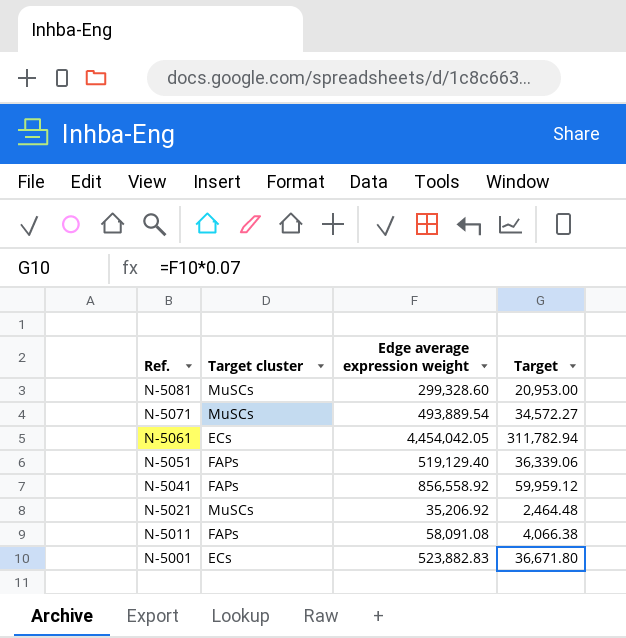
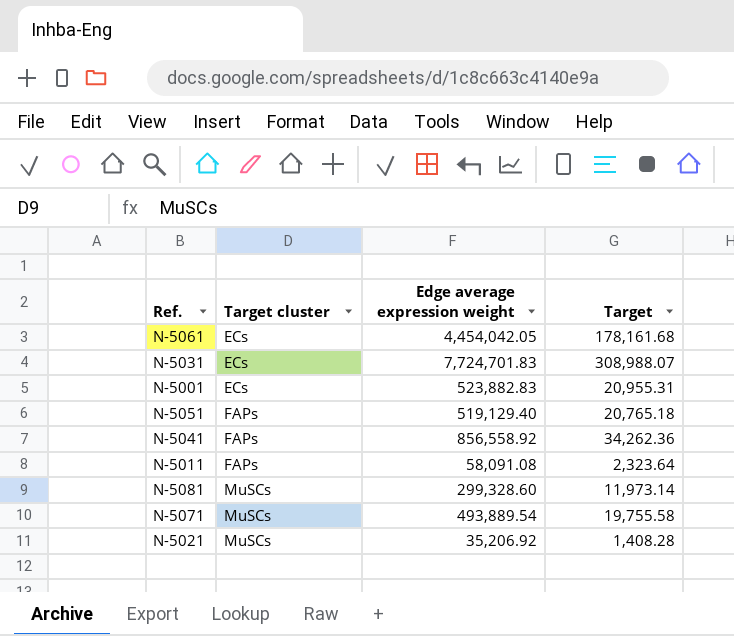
row order: Ref. descending -> Target cluster ascending
column Target | formula: [Edge average expression weight] * 0.07 -> [Edge average expression weight] * 0.04
row N-5031: none -> ECs | 7,724,701.83 | 308,988.07

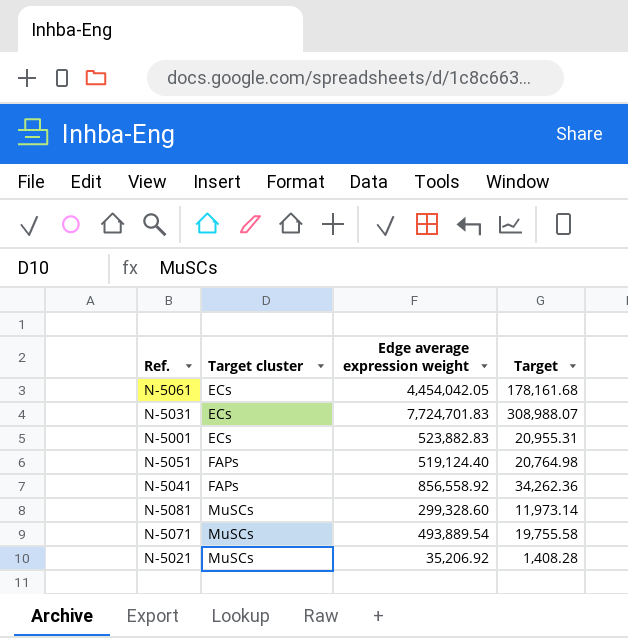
row N-5011: FAPs | 58,091.08 | 2,323.64 -> none
N-5051 | Edge average expression weight: 519,129.40 -> 519,124.40
N-5051 | Target: 20,765.18 -> 20,764.98

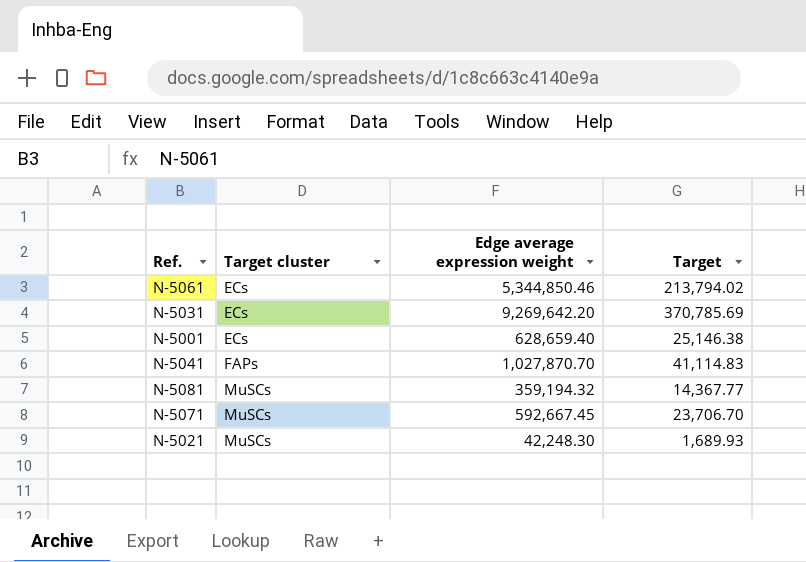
row N-5051: FAPs | 519,124.40 | 20,764.98 -> none
N-5061 | Edge average expression weight: 4,454,042.05 -> 5,344,850.46
N-5061 | Target: 178,161.68 -> 213,794.02
N-5031 | Edge average expression weight: 7,724,701.83 -> 9,269,642.20
N-5031 | Target: 308,988.07 -> 370,785.69
N-5001 | Edge average expression weight: 523,882.83 -> 628,659.40
N-5001 | Target: 20,955.31 -> 25,146.38
N-5041 | Edge average expression weight: 856,558.92 -> 1,027,870.70
N-5041 | Target: 34,262.36 -> 41,114.83
N-5081 | Edge average expression weight: 299,328.60 -> 359,194.32
N-5081 | Target: 11,973.14 -> 14,367.77
N-5071 | Edge average expression weight: 493,889.54 -> 592,667.45
N-5071 | Target: 19,755.58 -> 23,706.70
N-5021 | Edge average expression weight: 35,206.92 -> 42,248.30
N-5021 | Target: 1,408.28 -> 1,689.93

